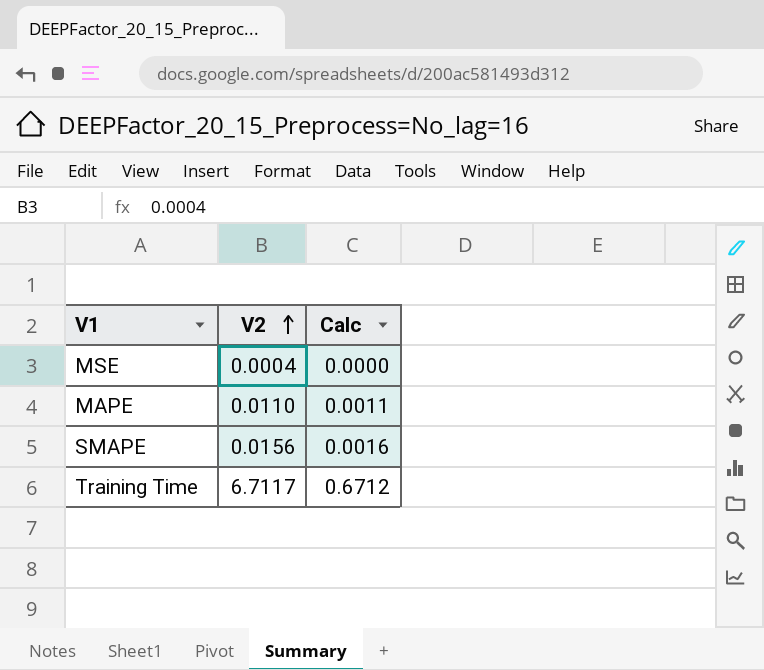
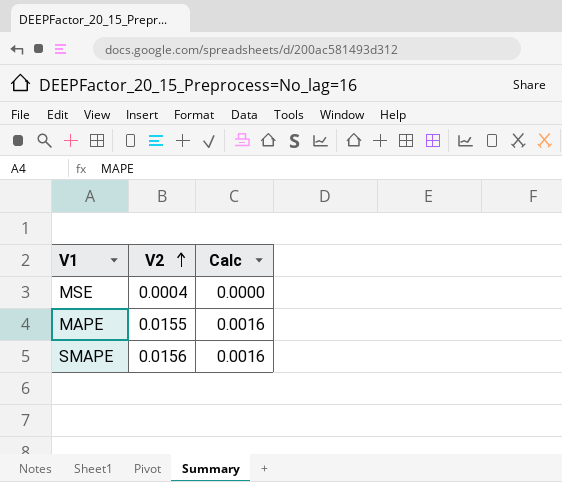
row Training Time: 6.7117 | 0.6712 -> none
MAPE | V2: 0.0110 -> 0.0155
MAPE | Calc: 0.0011 -> 0.0016

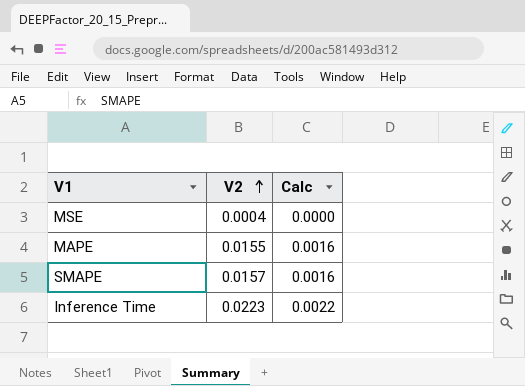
SMAPE | V2: 0.0156 -> 0.0157
row Inference Time: none -> 0.0223 | 0.0022

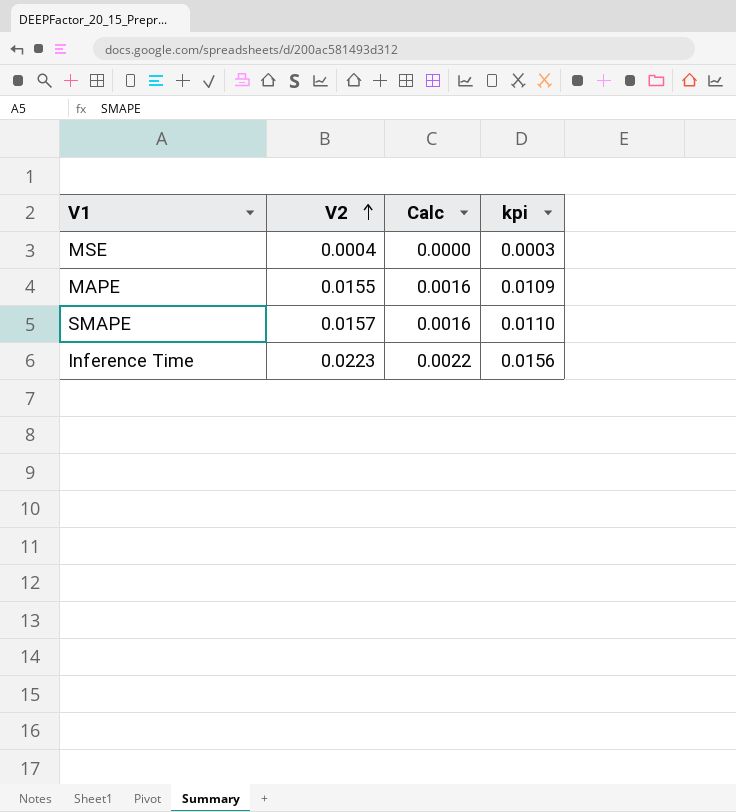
column kpi | formula: none -> [V2] * 0.7

